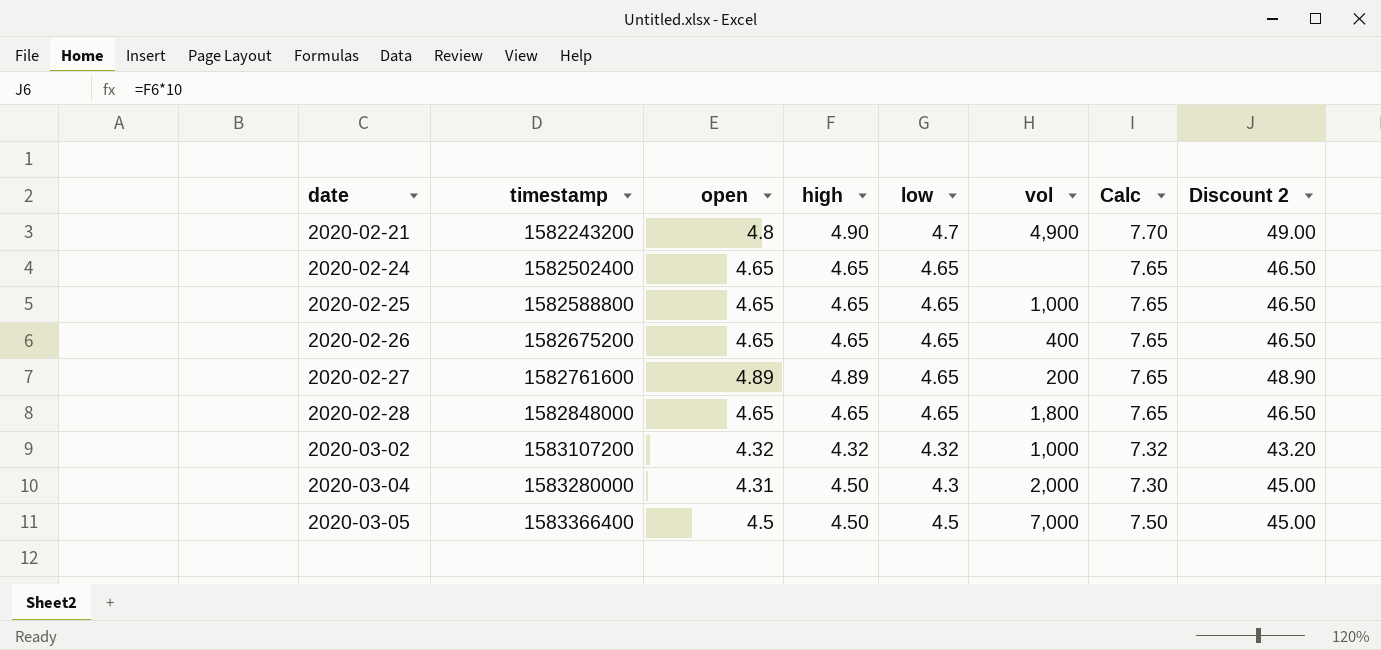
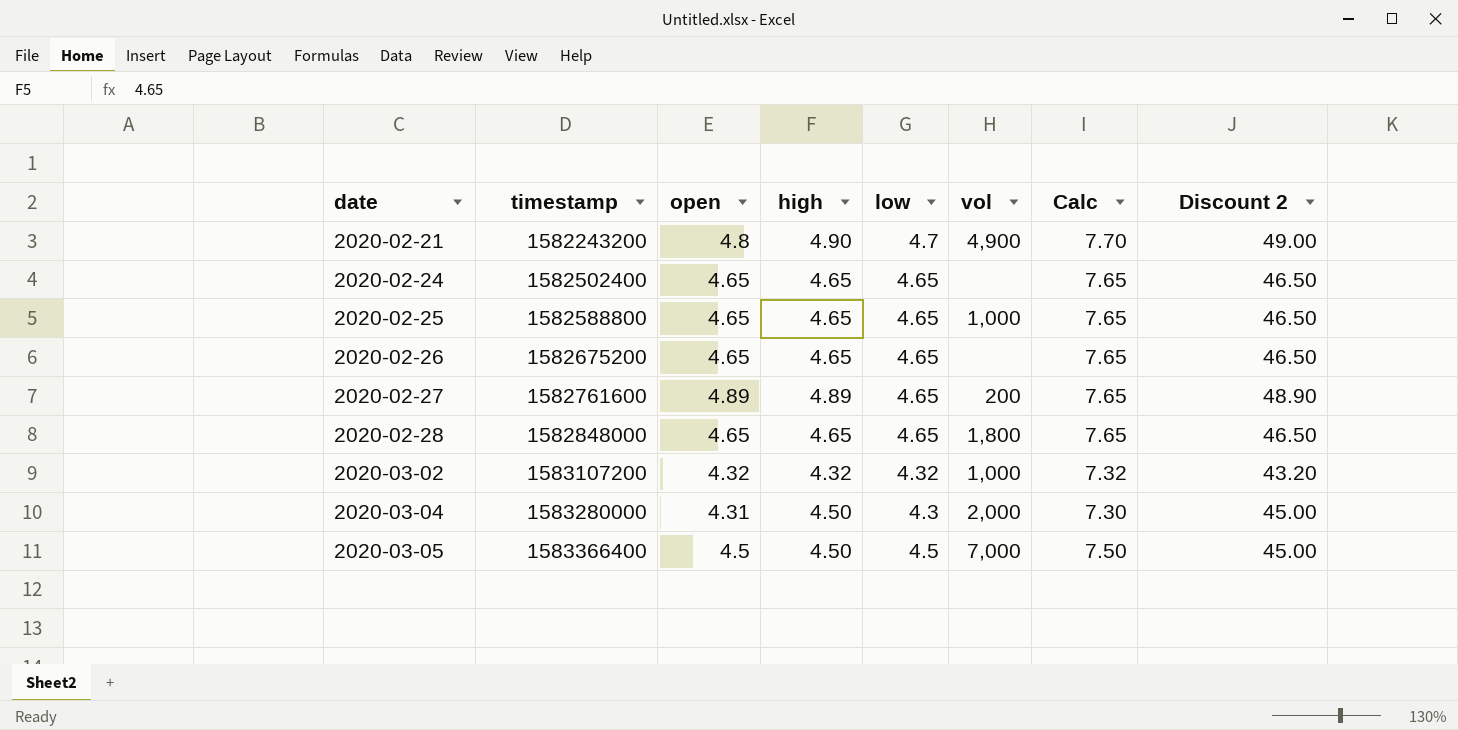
2020-02-26 | vol: 400 -> none

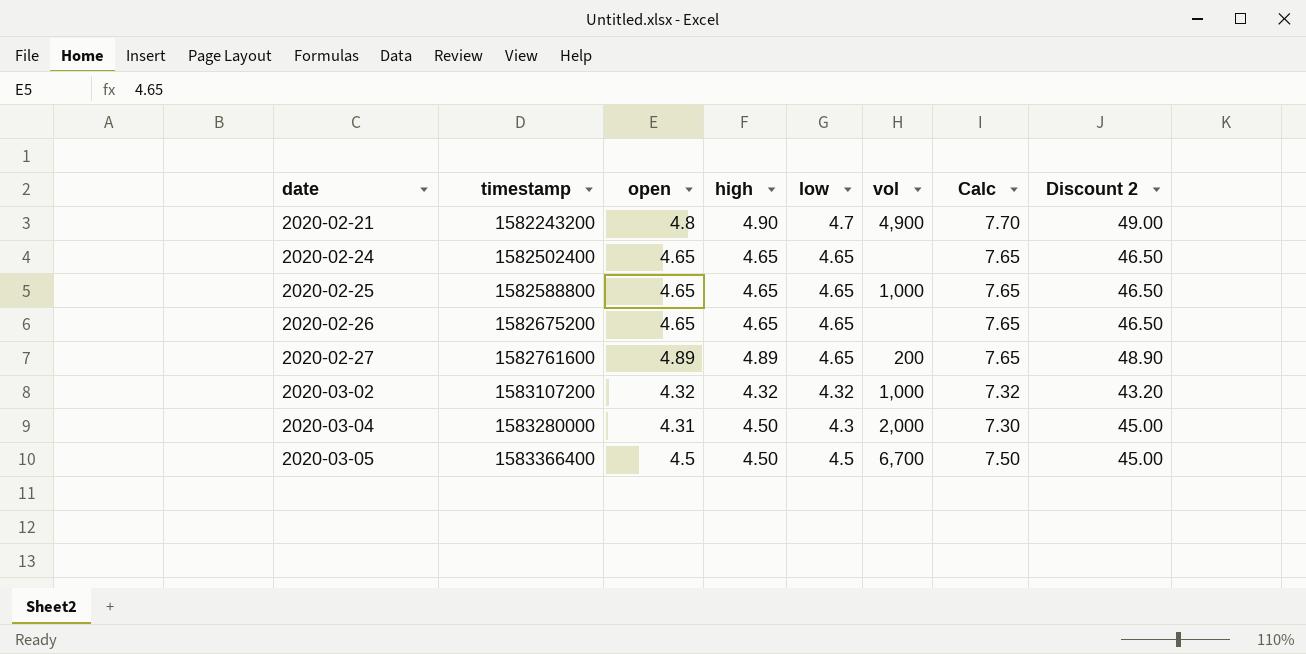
row 2020-02-28: 1582848000 | 4.65 | 4.65 | 4.65 | 1,800 | 7.65 | 46.50 -> none
2020-03-05 | vol: 7,000 -> 6,700

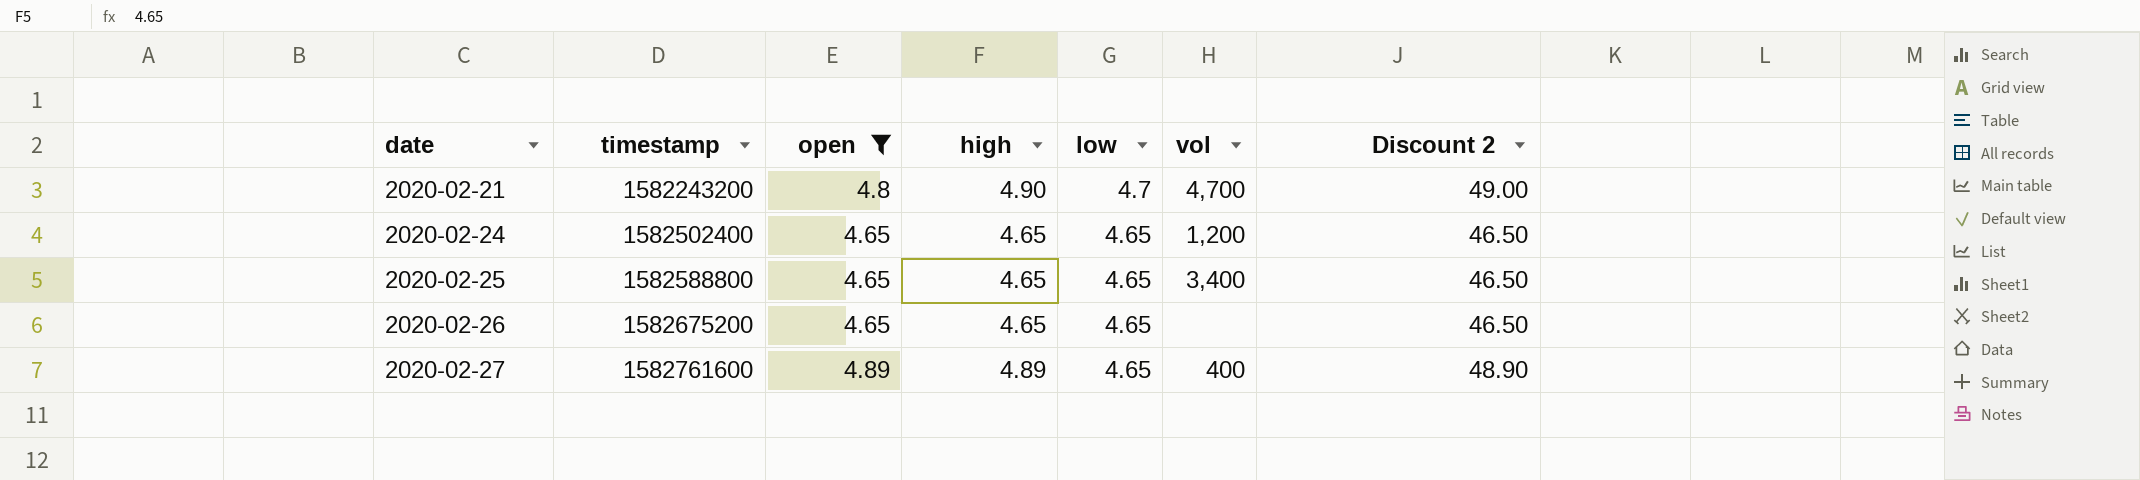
filter: none -> open >= 4.65
column Calc | formula: [low] + 3 -> none
2020-02-21 | vol: 4,900 -> 4,700
2020-02-24 | vol: none -> 1,200
2020-02-25 | vol: 1,000 -> 3,400
2020-02-27 | vol: 200 -> 400

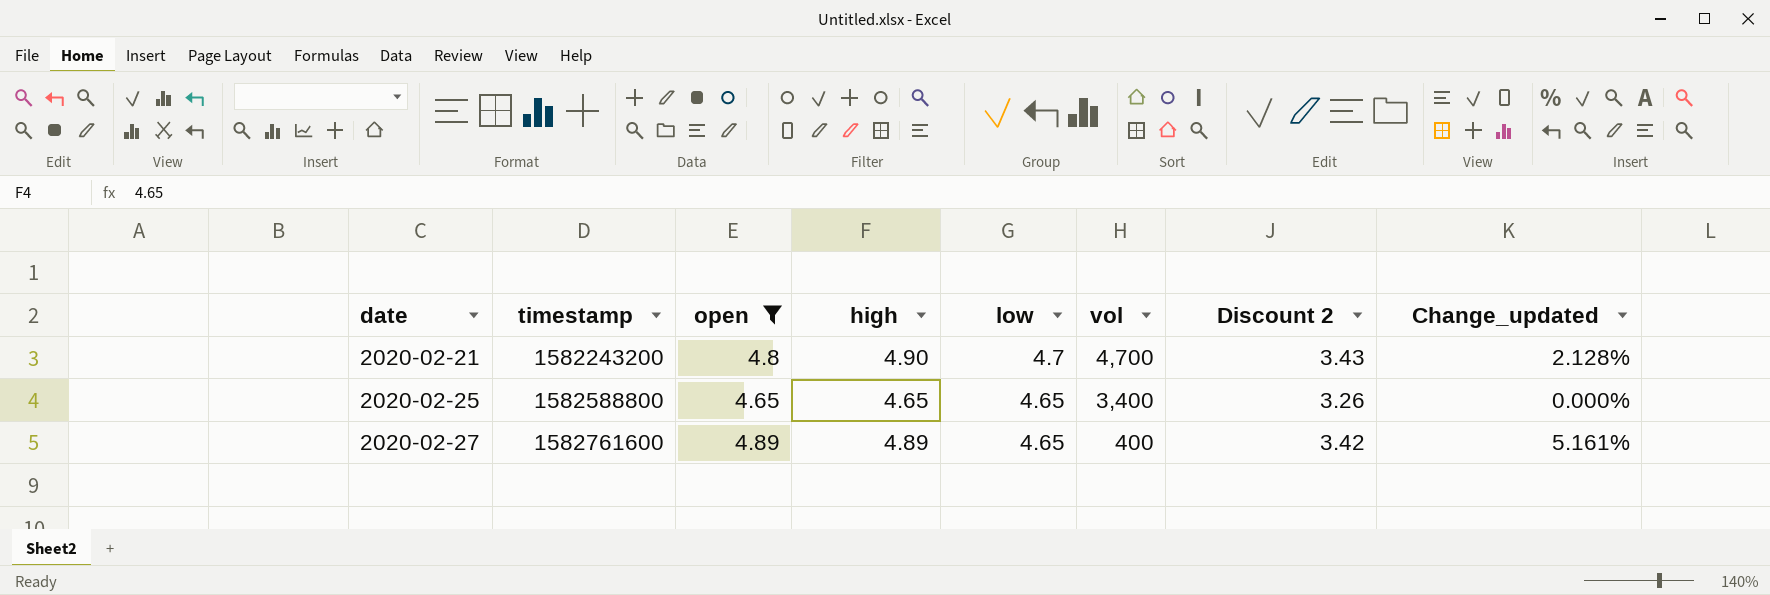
column Discount 2 | formula: [high] * 10 -> [high] * 0.7
column Change_updated | formula: none -> ([open] - [low]) / [low]
row 2020-02-24: 1582502400 | 4.65 | 4.65 | 4.65 | 1,200 | 46.50 -> none
row 2020-02-26: 1582675200 | 4.65 | 4.65 | 4.65 | none | 46.50 -> none

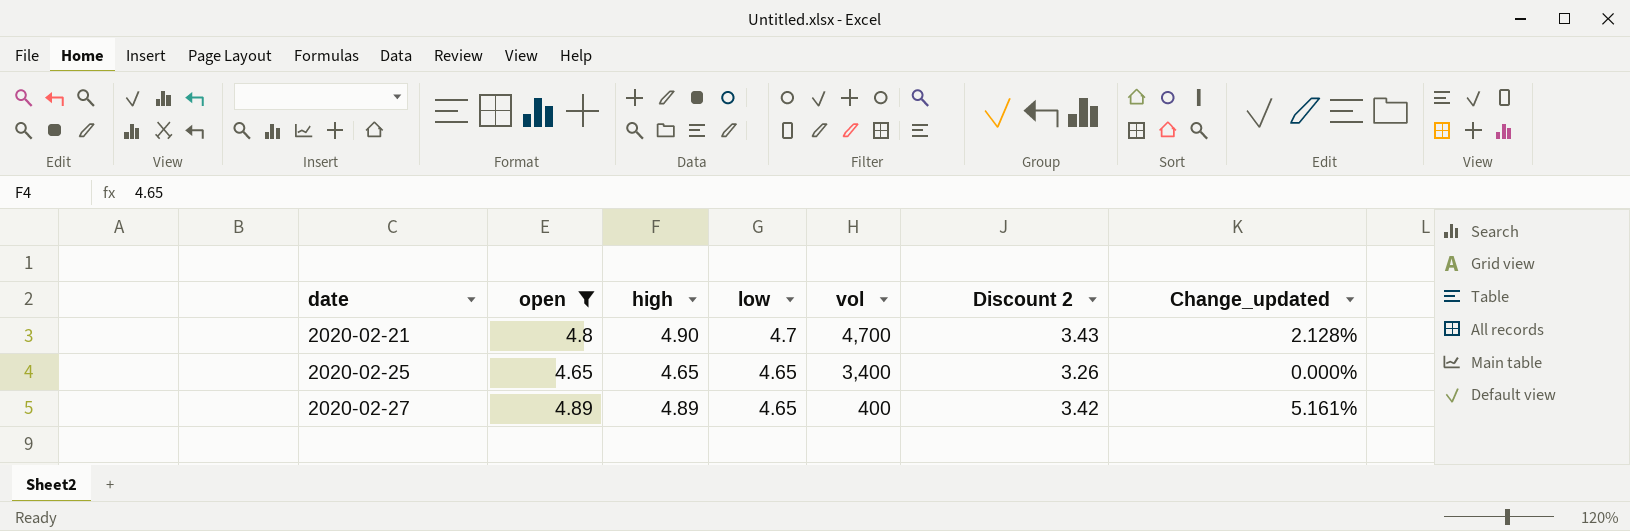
column timestamp | position: 2 -> none

